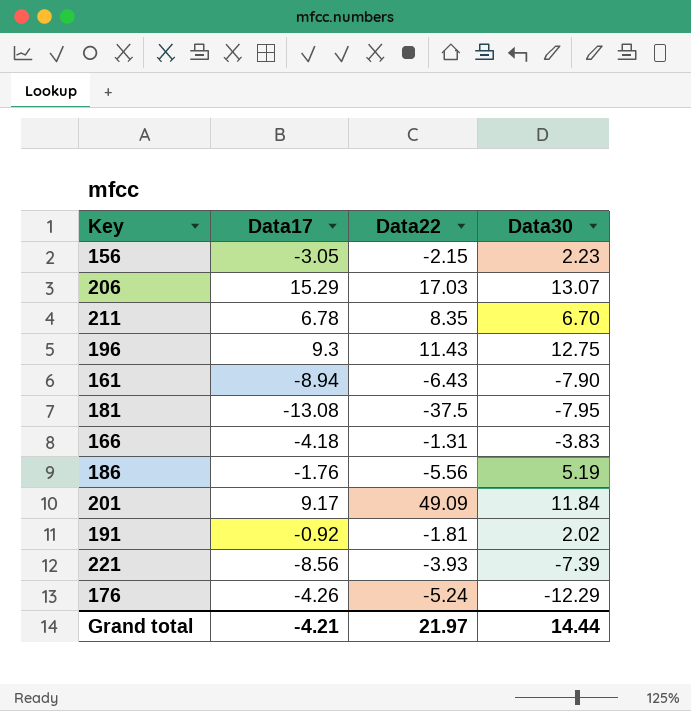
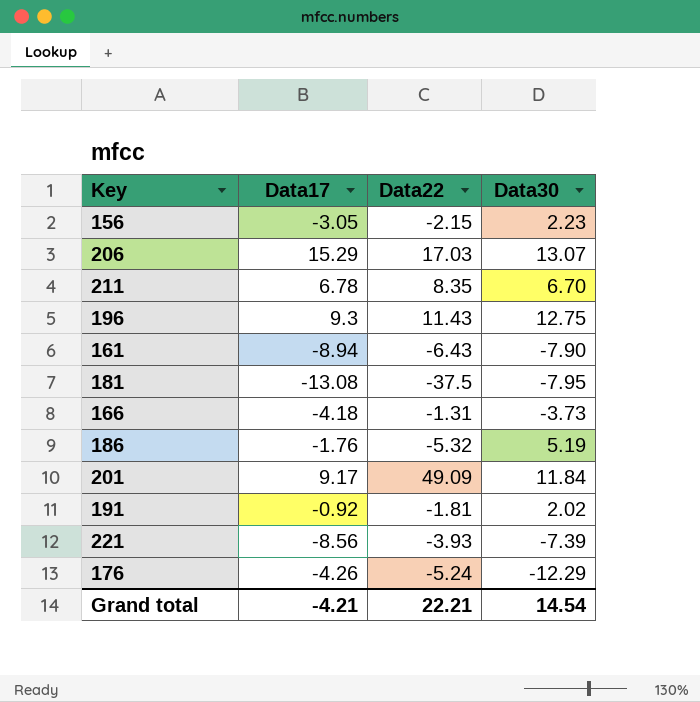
166 | Data30: -3.83 -> -3.73
186 | Data22: -5.56 -> -5.32
Grand total | Data22: 21.97 -> 22.21
Grand total | Data30: 14.44 -> 14.54

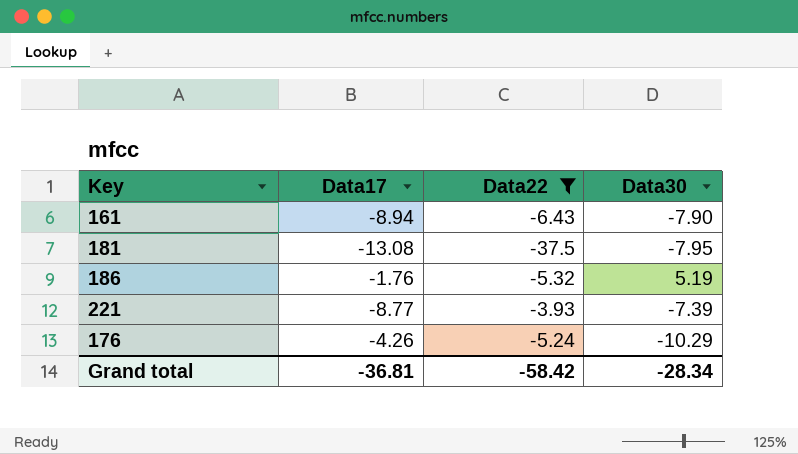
filter: none -> Data22 <= -3.93
221 | Data17: -8.56 -> -8.77
176 | Data30: -12.29 -> -10.29
Grand total | Data17: -4.21 -> -36.81
Grand total | Data22: 22.21 -> -58.42
Grand total | Data30: 14.54 -> -28.34

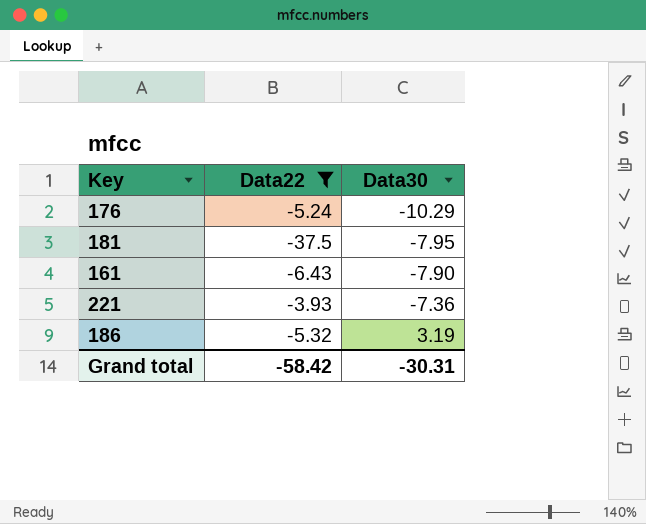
row order: none -> Data30 ascending
column Data17 | position: 2 -> none
221 | Data30: -7.39 -> -7.36
186 | Data30: 5.19 -> 3.19
Grand total | Data30: -28.34 -> -30.31

